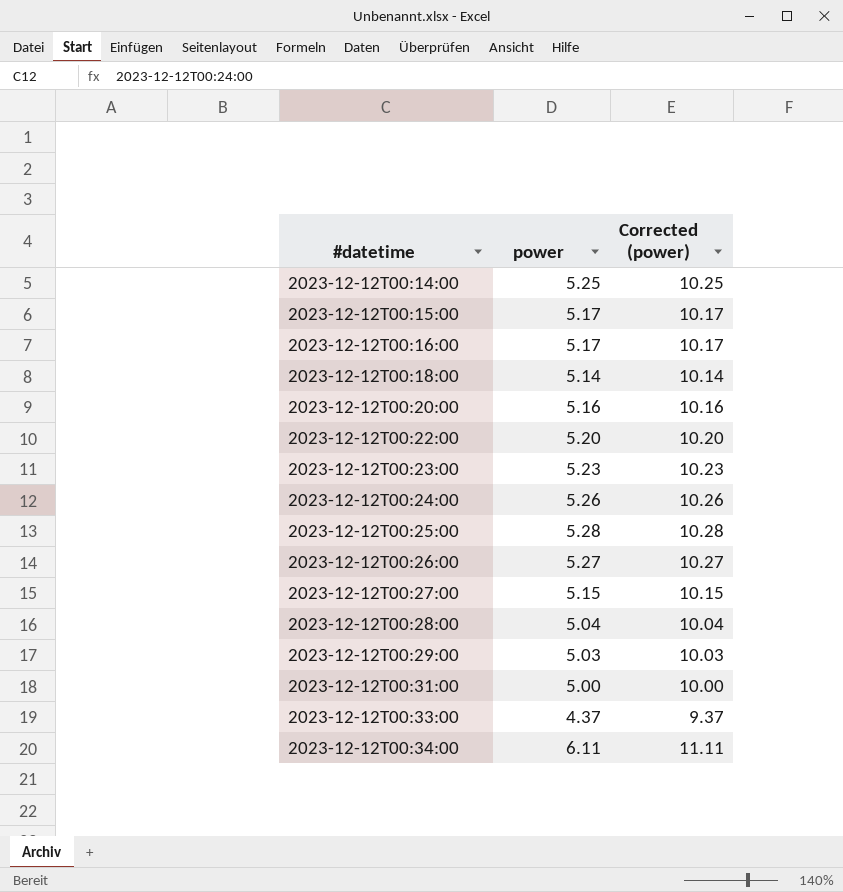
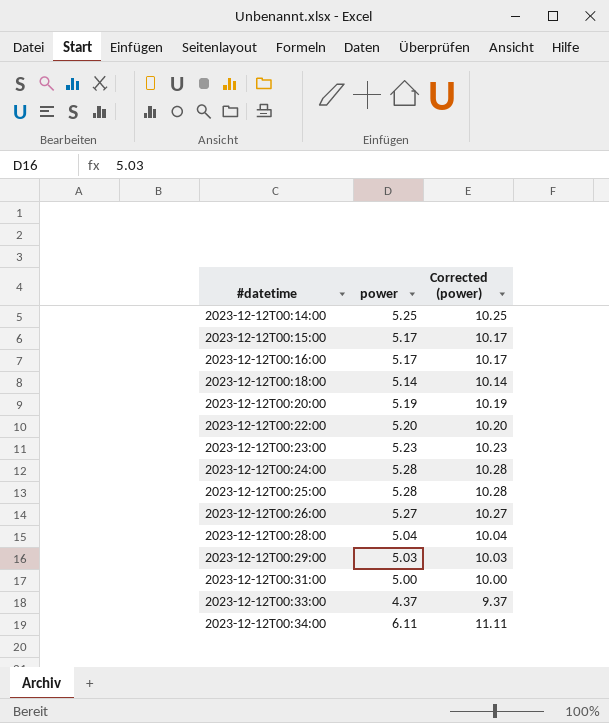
row 2023-12-12T00:27:00: 5.15 | 10.15 -> none
2023-12-12T00:20:00 | power: 5.16 -> 5.19
2023-12-12T00:20:00 | Corrected (power): 10.16 -> 10.19
2023-12-12T00:24:00 | power: 5.26 -> 5.28
2023-12-12T00:24:00 | Corrected (power): 10.26 -> 10.28

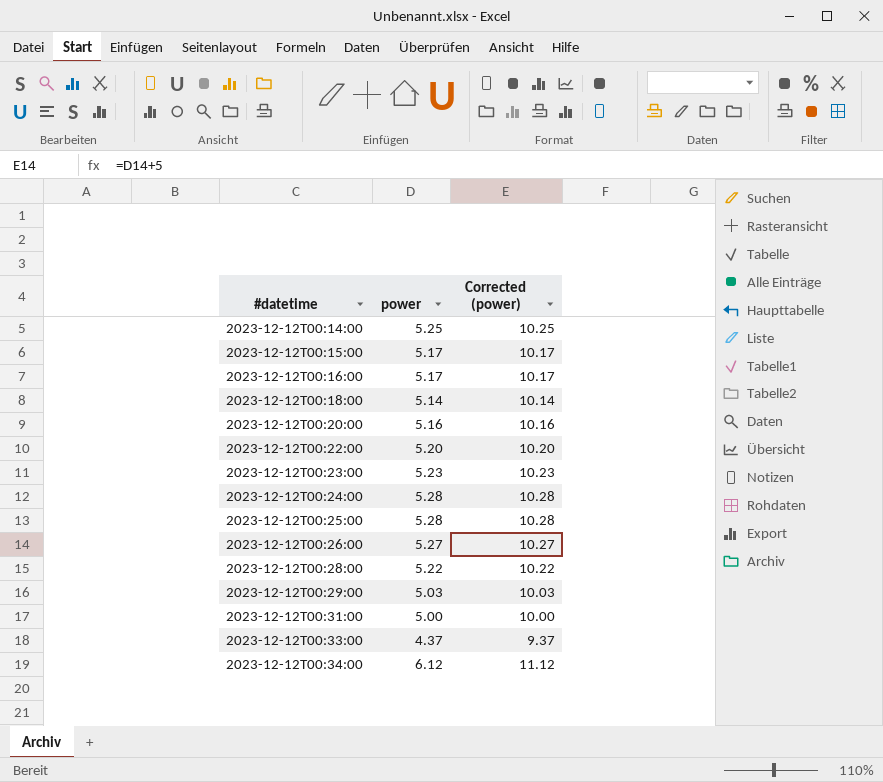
2023-12-12T00:20:00 | power: 5.19 -> 5.16
2023-12-12T00:20:00 | Corrected (power): 10.19 -> 10.16
2023-12-12T00:28:00 | power: 5.04 -> 5.22
2023-12-12T00:28:00 | Corrected (power): 10.04 -> 10.22
2023-12-12T00:34:00 | power: 6.11 -> 6.12
2023-12-12T00:34:00 | Corrected (power): 11.11 -> 11.12

